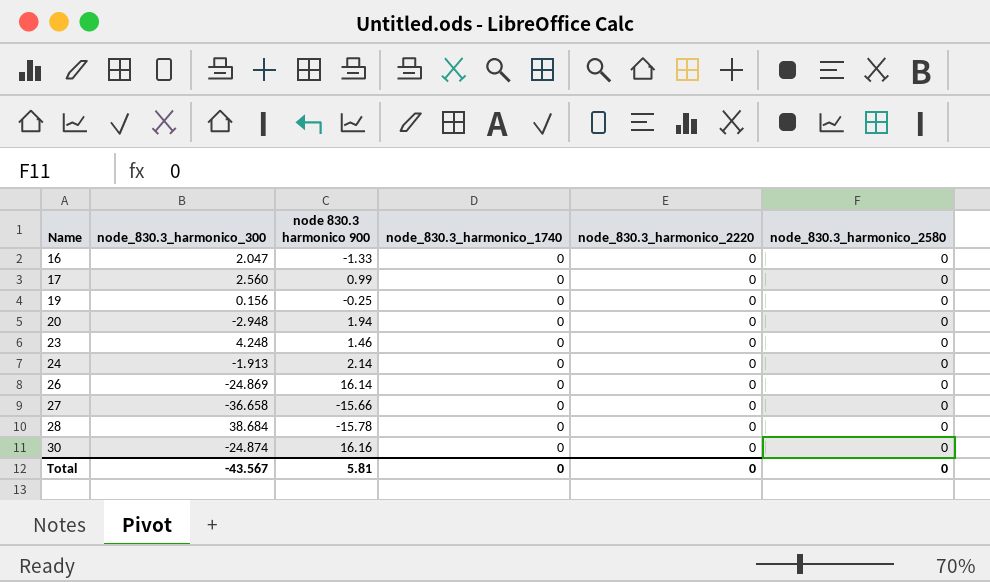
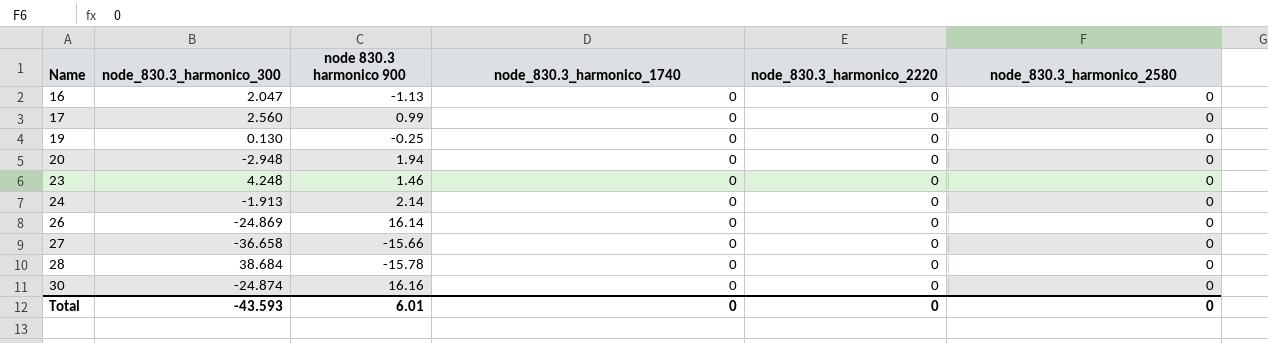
16 | node 830.3 harmonico 900: -1.33 -> -1.13
19 | node_830.3_harmonico_300: 0.156 -> 0.130
Total | node_830.3_harmonico_300: -43.567 -> -43.593
Total | node 830.3 harmonico 900: 5.81 -> 6.01

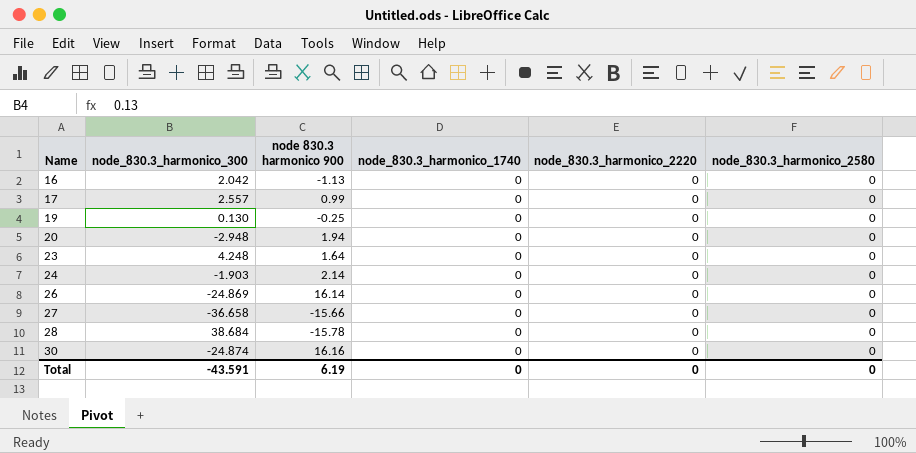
16 | node_830.3_harmonico_300: 2.047 -> 2.042
17 | node_830.3_harmonico_300: 2.560 -> 2.557
23 | node 830.3 harmonico 900: 1.46 -> 1.64
24 | node_830.3_harmonico_300: -1.913 -> -1.903
Total | node_830.3_harmonico_300: -43.593 -> -43.591
Total | node 830.3 harmonico 900: 6.01 -> 6.19

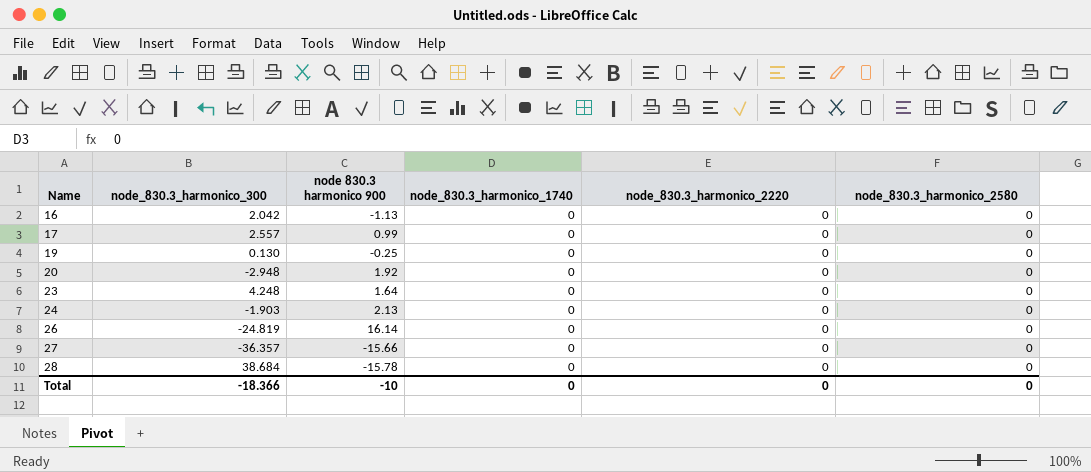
row 30: -24.874 | 16.16 | 0 | 0 | 0 -> none
20 | node 830.3 harmonico 900: 1.94 -> 1.92
24 | node 830.3 harmonico 900: 2.14 -> 2.13
26 | node_830.3_harmonico_300: -24.869 -> -24.819
27 | node_830.3_harmonico_300: -36.658 -> -36.357
Total | node_830.3_harmonico_300: -43.591 -> -18.366
Total | node 830.3 harmonico 900: 6.19 -> -10

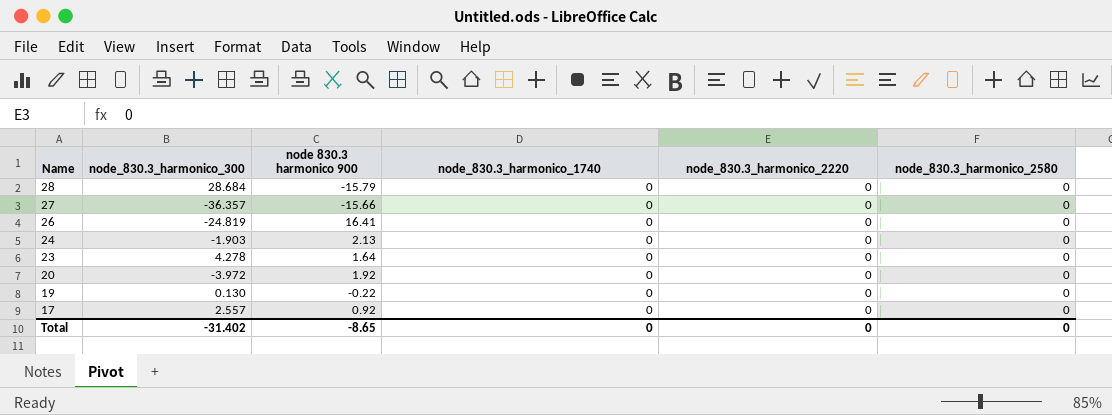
row order: Name ascending -> Name descending
row 16: 2.042 | -1.13 | 0 | 0 | 0 -> none
28 | node_830.3_harmonico_300: 38.684 -> 28.684
28 | node 830.3 harmonico 900: -15.78 -> -15.79
26 | node 830.3 harmonico 900: 16.14 -> 16.41
23 | node_830.3_harmonico_300: 4.248 -> 4.278
20 | node_830.3_harmonico_300: -2.948 -> -3.972
19 | node 830.3 harmonico 900: -0.25 -> -0.22
17 | node 830.3 harmonico 900: 0.99 -> 0.92
Total | node_830.3_harmonico_300: -18.366 -> -31.402
Total | node 830.3 harmonico 900: -10 -> -8.65

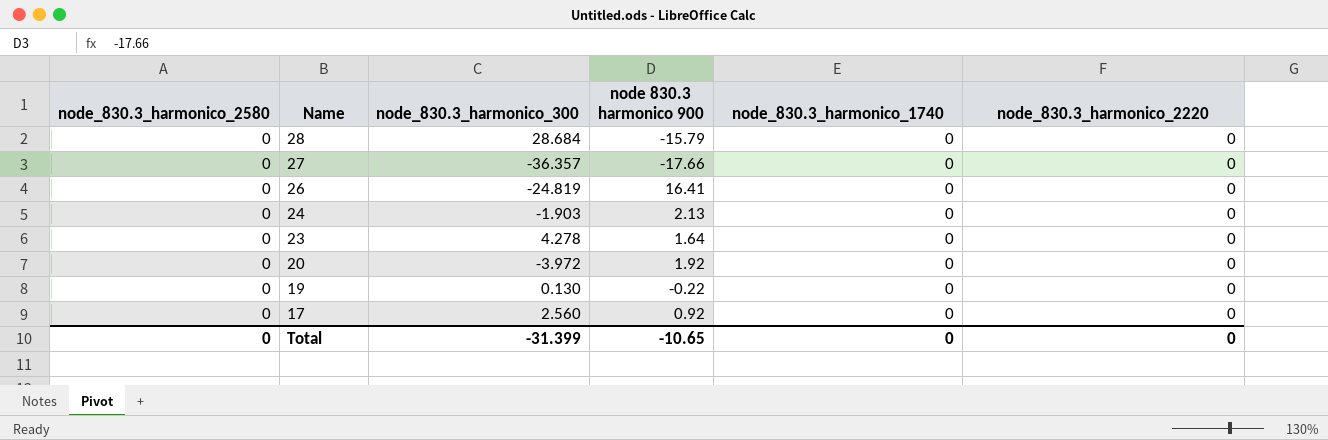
column node_830.3_harmonico_2580 | position: 6 -> 1
27 | node 830.3 harmonico 900: -15.66 -> -17.66
17 | node_830.3_harmonico_300: 2.557 -> 2.560
Total | node_830.3_harmonico_300: -31.402 -> -31.399
Total | node 830.3 harmonico 900: -8.65 -> -10.65

